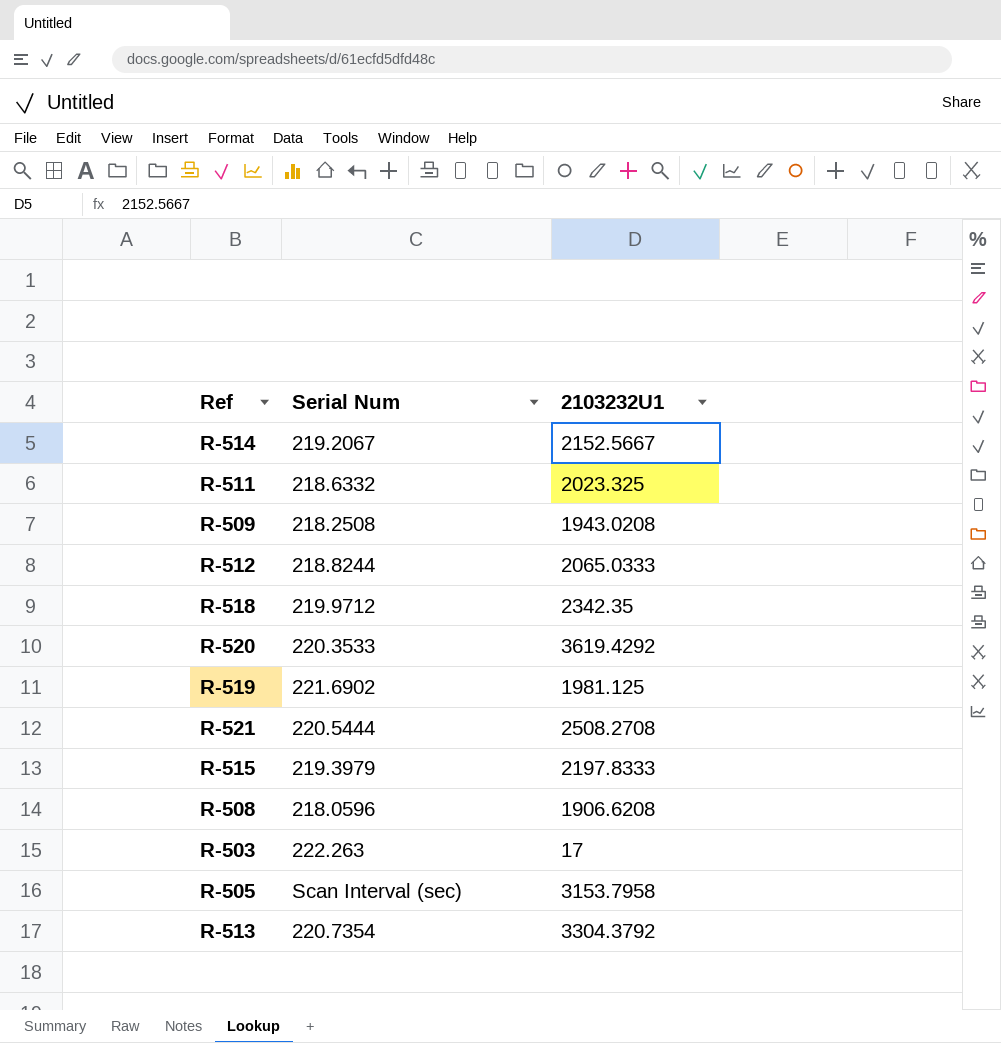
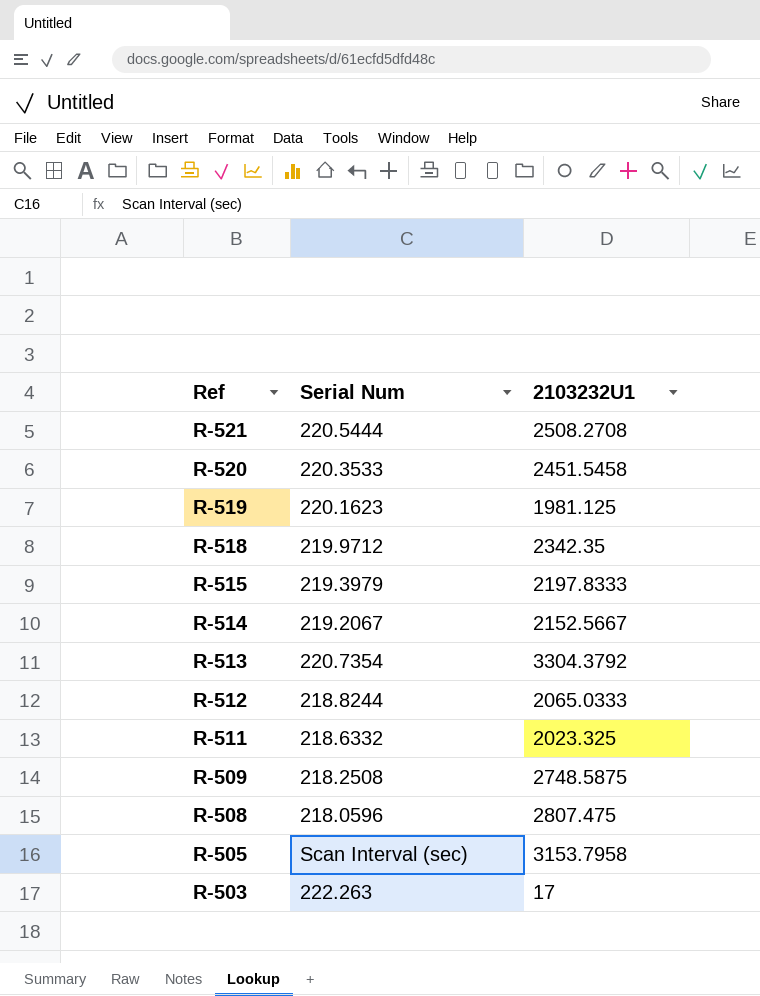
row order: none -> Ref descending
R-520 | 2103232U1: 3619.4292 -> 2451.5458
R-519 | Serial Num: 221.6902 -> 220.1623
R-509 | 2103232U1: 1943.0208 -> 2748.5875
R-508 | 2103232U1: 1906.6208 -> 2807.475

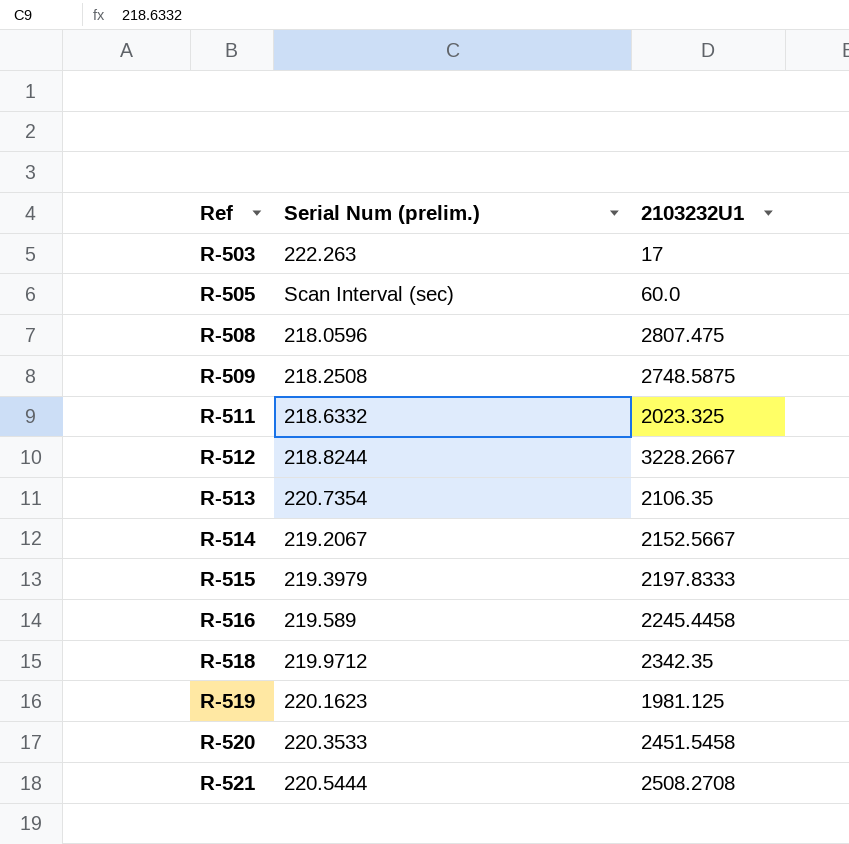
row order: Ref descending -> Ref ascending
column name: Serial Num -> Serial Num (prelim.)
R-505 | 2103232U1: 3153.7958 -> 60.0
R-512 | 2103232U1: 2065.0333 -> 3228.2667
R-513 | 2103232U1: 3304.3792 -> 2106.35
row R-516: none -> 219.589 | 2245.4458

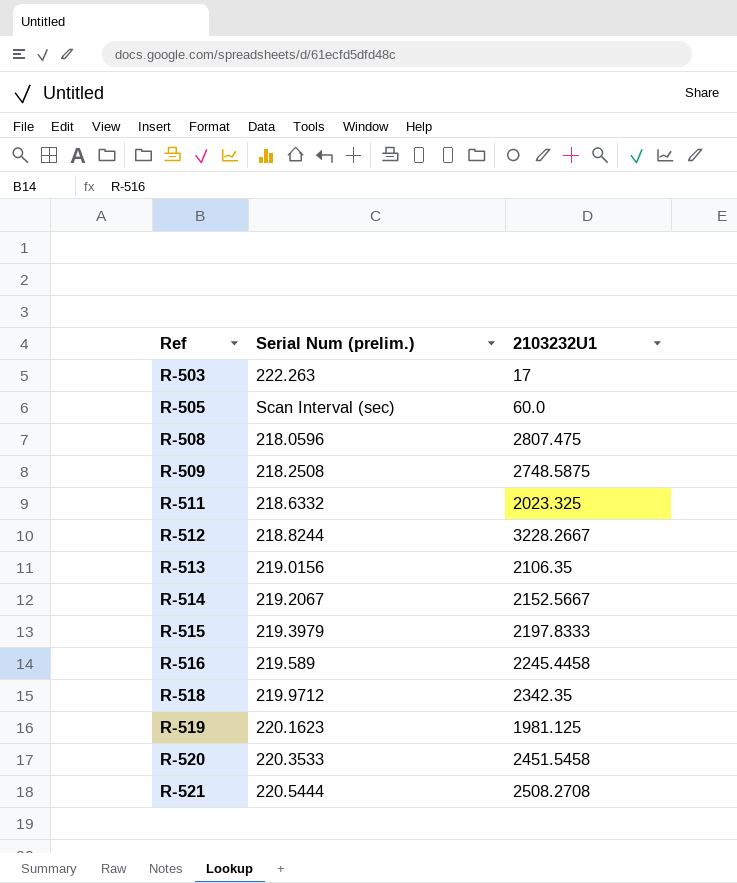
R-513 | Serial Num (prelim.): 220.7354 -> 219.0156

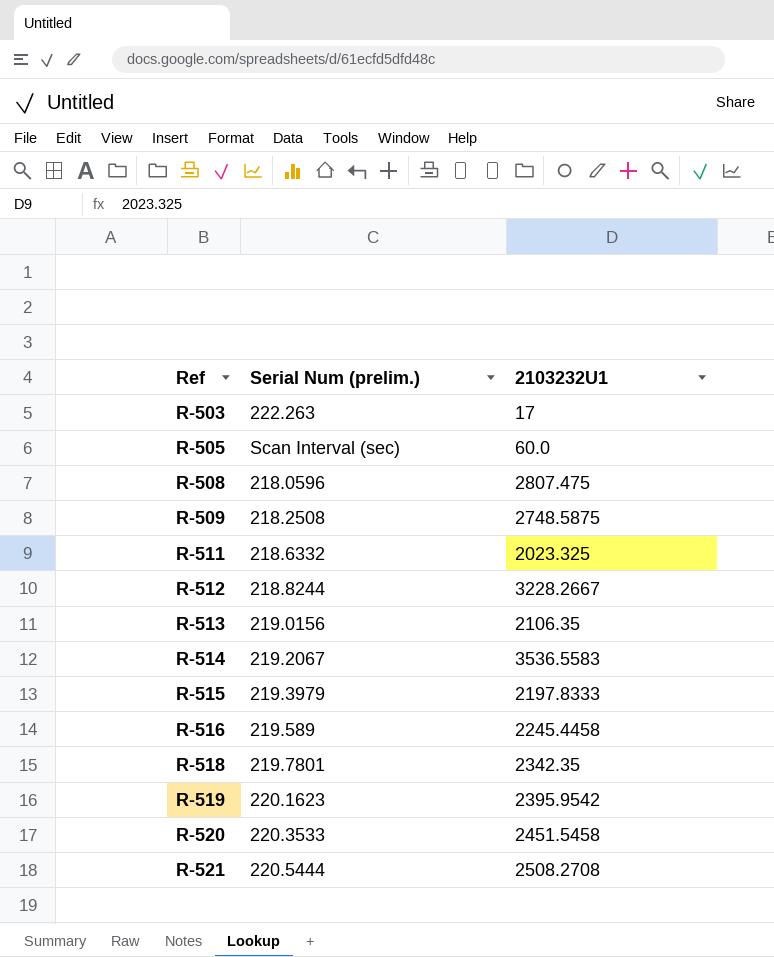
R-514 | 2103232U1: 2152.5667 -> 3536.5583
R-518 | Serial Num (prelim.): 219.9712 -> 219.7801
R-519 | 2103232U1: 1981.125 -> 2395.9542

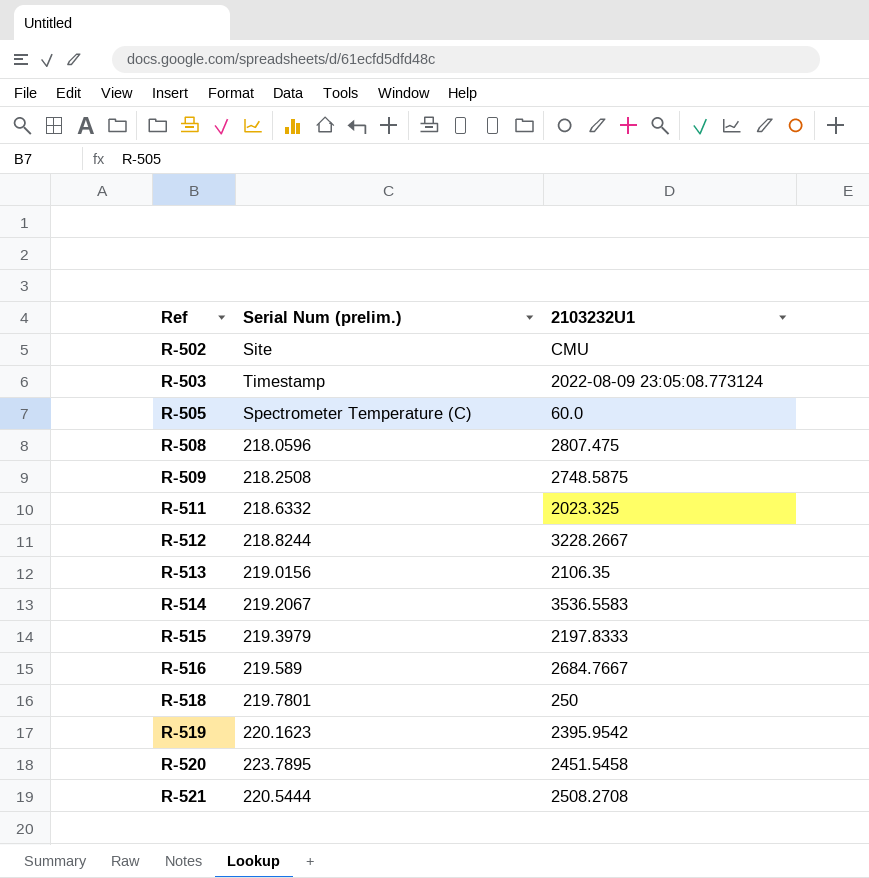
row R-502: none -> Site | CMU
R-503 | Serial Num (prelim.): 222.263 -> Timestamp
R-503 | 2103232U1: 17 -> 2022-08-09 23:05:08.773124
R-505 | Serial Num (prelim.): Scan Interval (sec) -> Spectrometer Temperature (C)
R-516 | 2103232U1: 2245.4458 -> 2684.7667
R-518 | 2103232U1: 2342.35 -> 250
R-520 | Serial Num (prelim.): 220.3533 -> 223.7895

